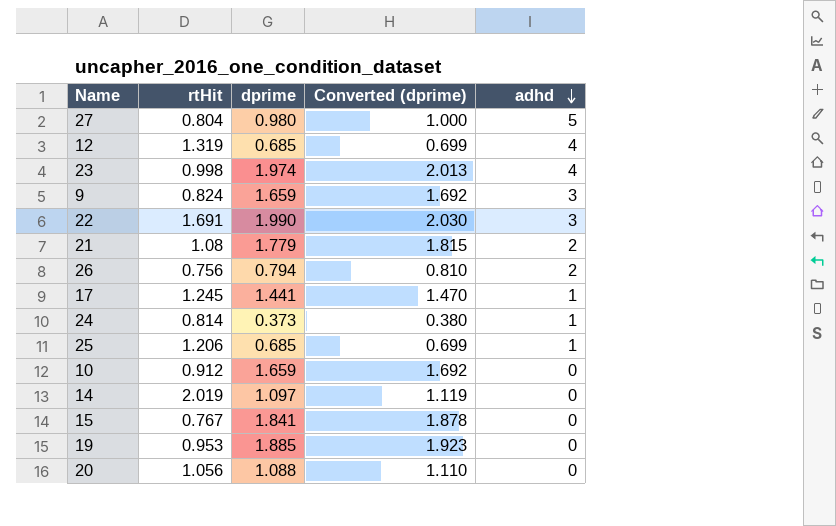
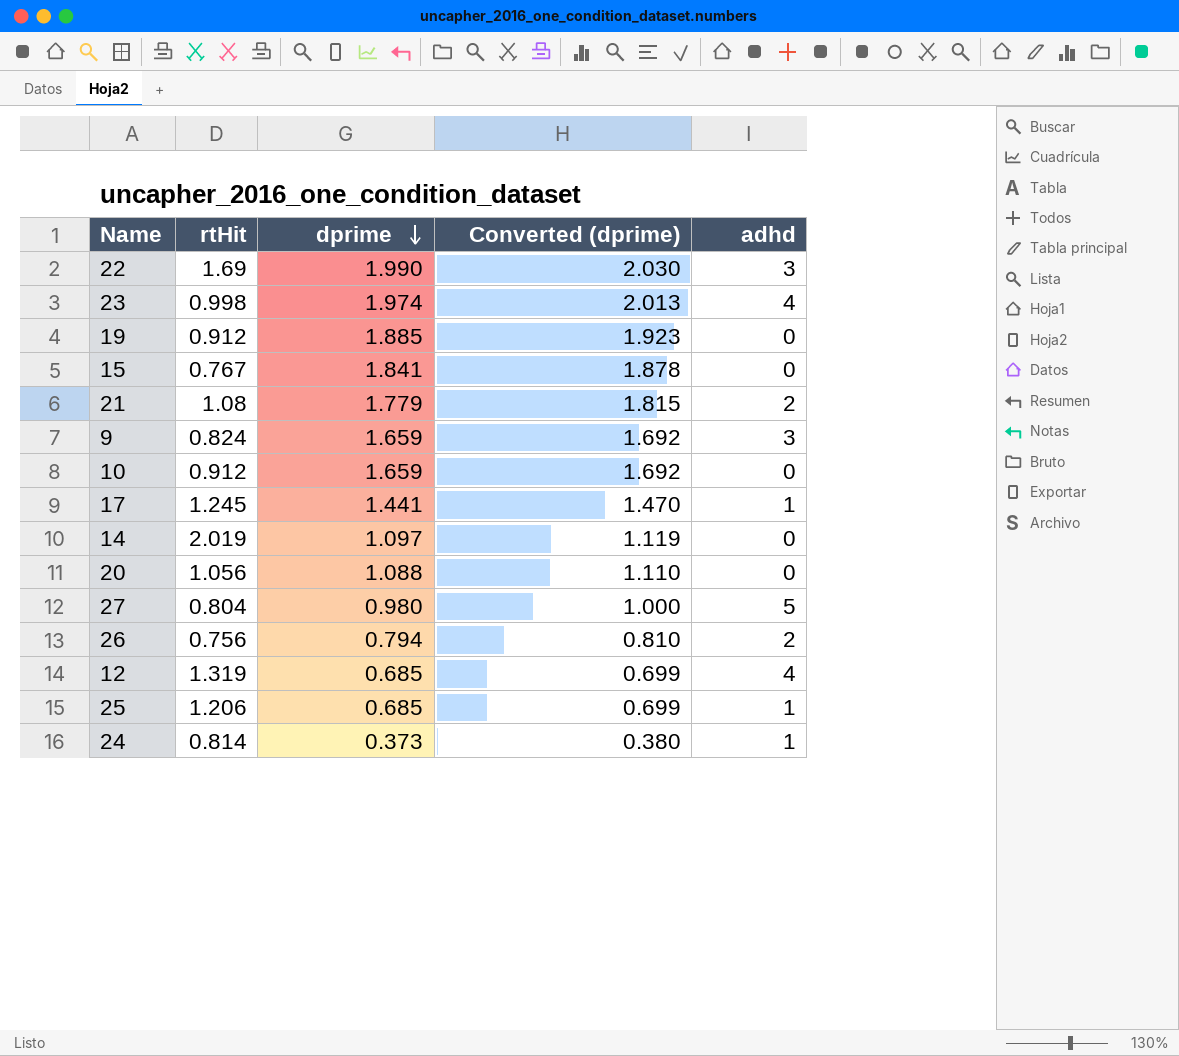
row order: adhd descending -> dprime descending
22 | rtHit: 1.691 -> 1.69
19 | rtHit: 0.953 -> 0.912

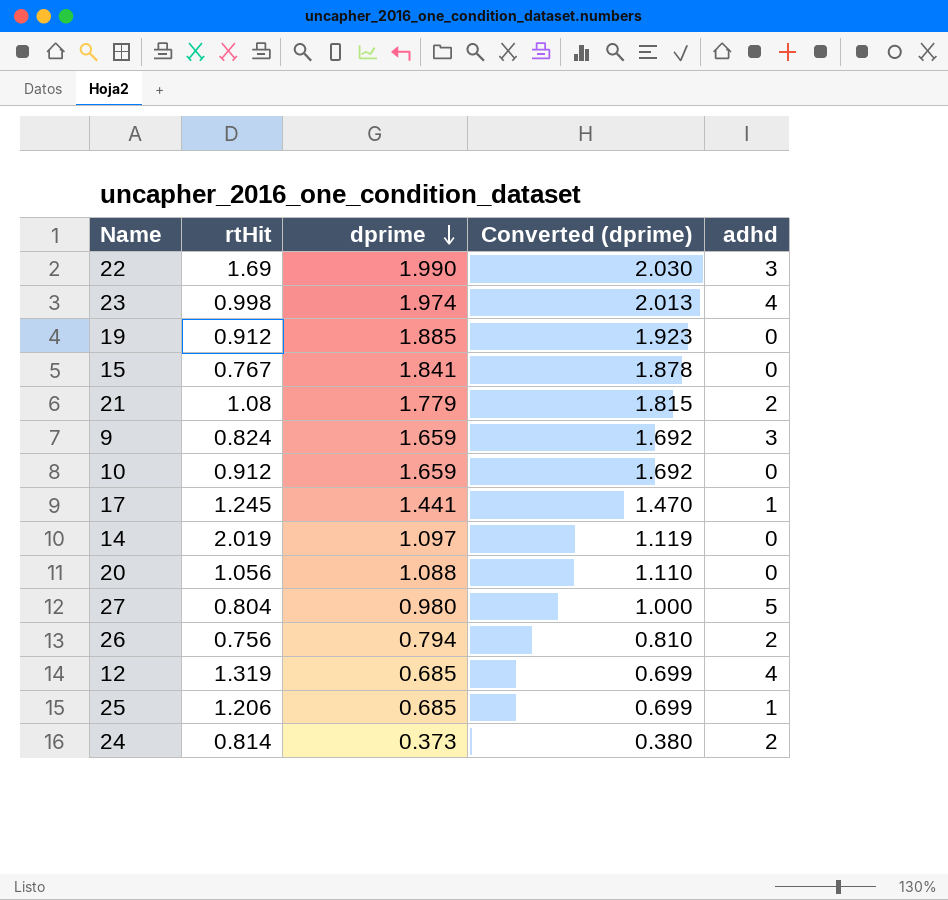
24 | adhd: 1 -> 2

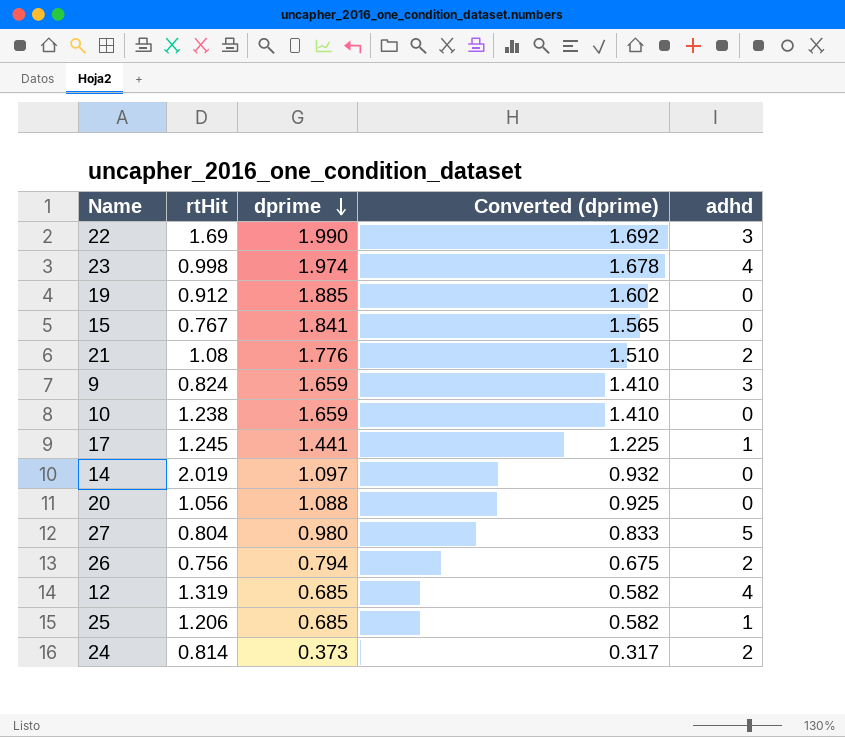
column Converted (dprime) | formula: [dprime] * 1.02 -> [dprime] * 0.85
21 | dprime: 1.779 -> 1.776
10 | rtHit: 0.912 -> 1.238

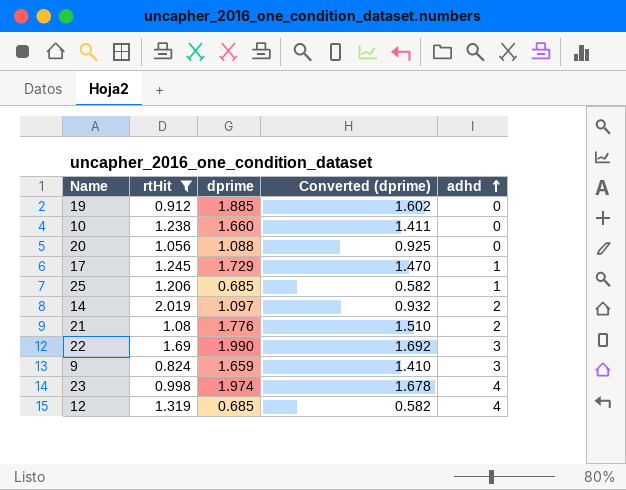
filter: none -> rtHit >= 0.824
row order: dprime descending -> adhd ascending
10 | dprime: 1.659 -> 1.660
10 | Converted (dprime): 1.410 -> 1.411
17 | dprime: 1.441 -> 1.729
17 | Converted (dprime): 1.225 -> 1.470
14 | adhd: 0 -> 2

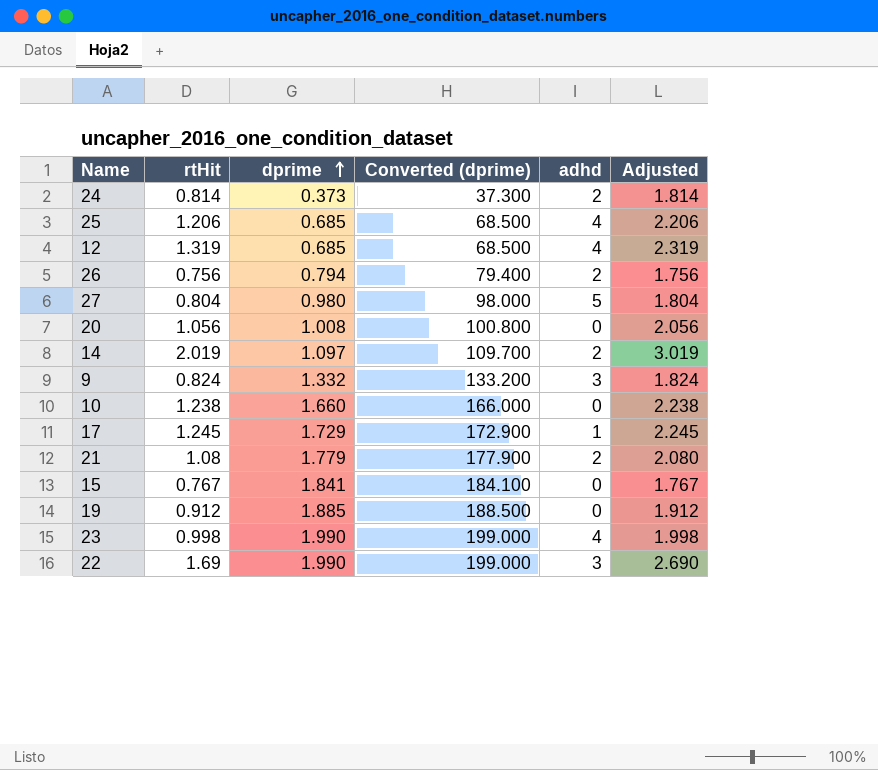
filter: rtHit >= 0.824 -> none
row order: adhd ascending -> dprime ascending
column Converted (dprime) | formula: [dprime] * 0.85 -> [dprime] * 100
column Adjusted | formula: none -> [rtHit] + 1
25 | adhd: 1 -> 4
20 | dprime: 1.088 -> 1.008
9 | dprime: 1.659 -> 1.332
21 | dprime: 1.776 -> 1.779
23 | dprime: 1.974 -> 1.990

